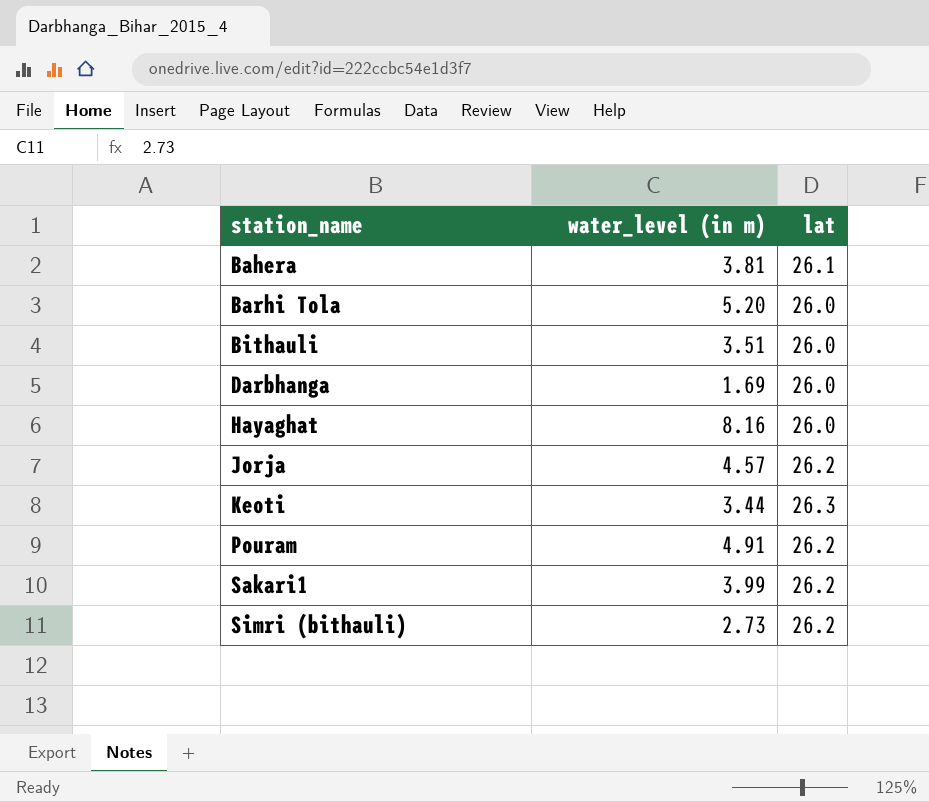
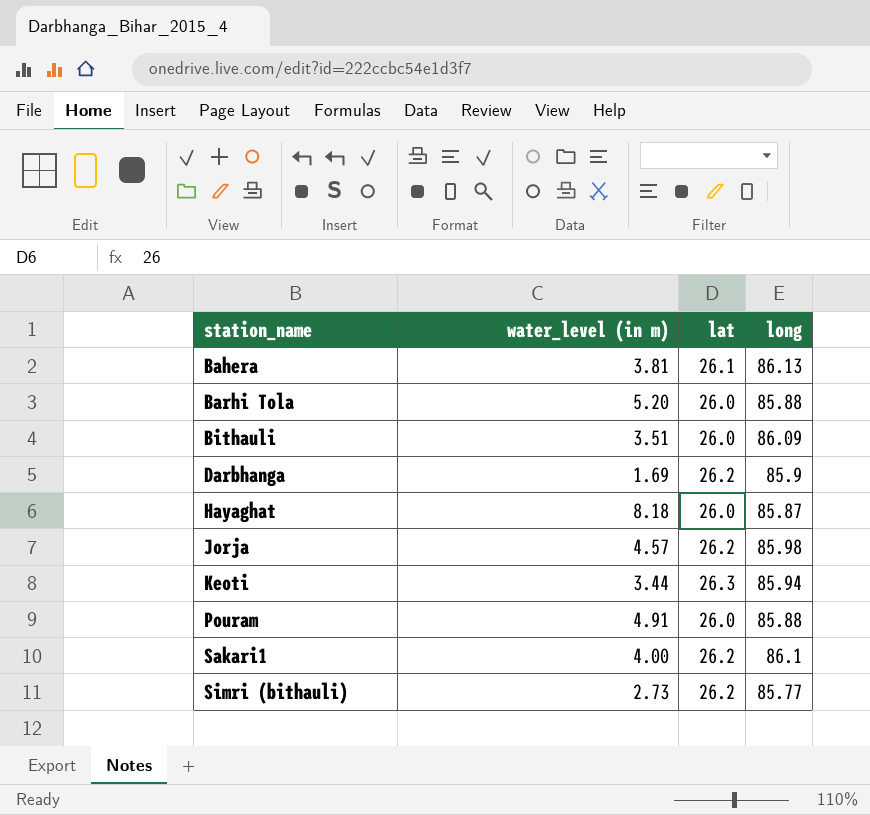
column long | position: none -> 4
Darbhanga | lat: 26.0 -> 26.2
Hayaghat | water_level (in m): 8.16 -> 8.18
Pouram | lat: 26.2 -> 26.0
Sakari1 | water_level (in m): 3.99 -> 4.00

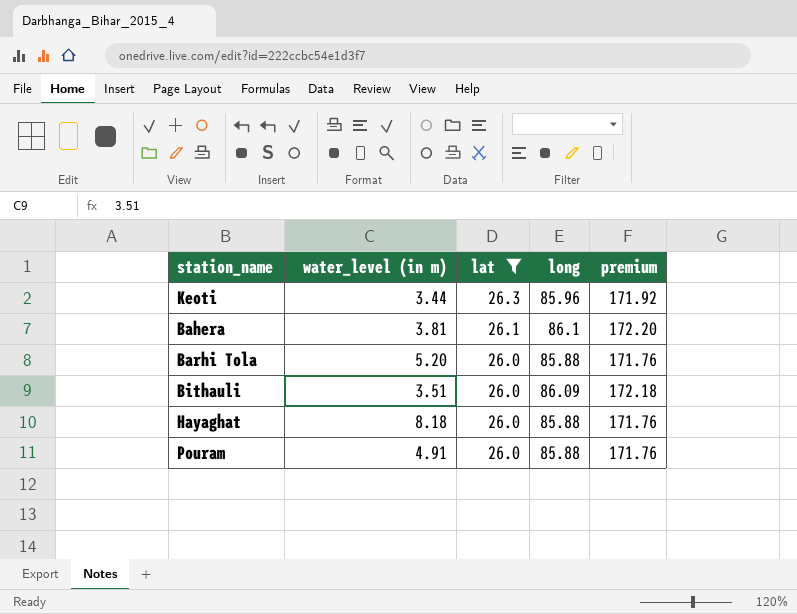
filter: none -> lat != 26.2
row order: station_name ascending -> lat descending
column premium | formula: none -> [long] * 2
Keoti | long: 85.94 -> 85.96
Bahera | long: 86.13 -> 86.1
Hayaghat | long: 85.87 -> 85.88

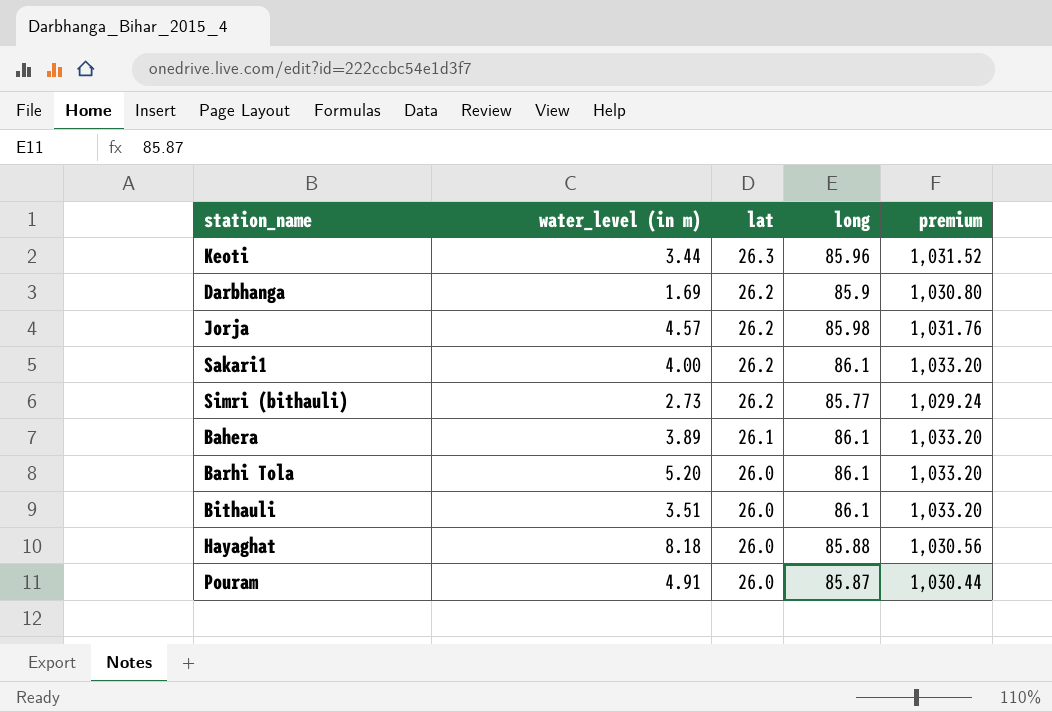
filter: lat != 26.2 -> none
column premium | formula: [long] * 2 -> [long] * 12
Bahera | water_level (in m): 3.81 -> 3.89
Barhi Tola | long: 85.88 -> 86.1
Bithauli | long: 86.09 -> 86.1
Pouram | long: 85.88 -> 85.87

